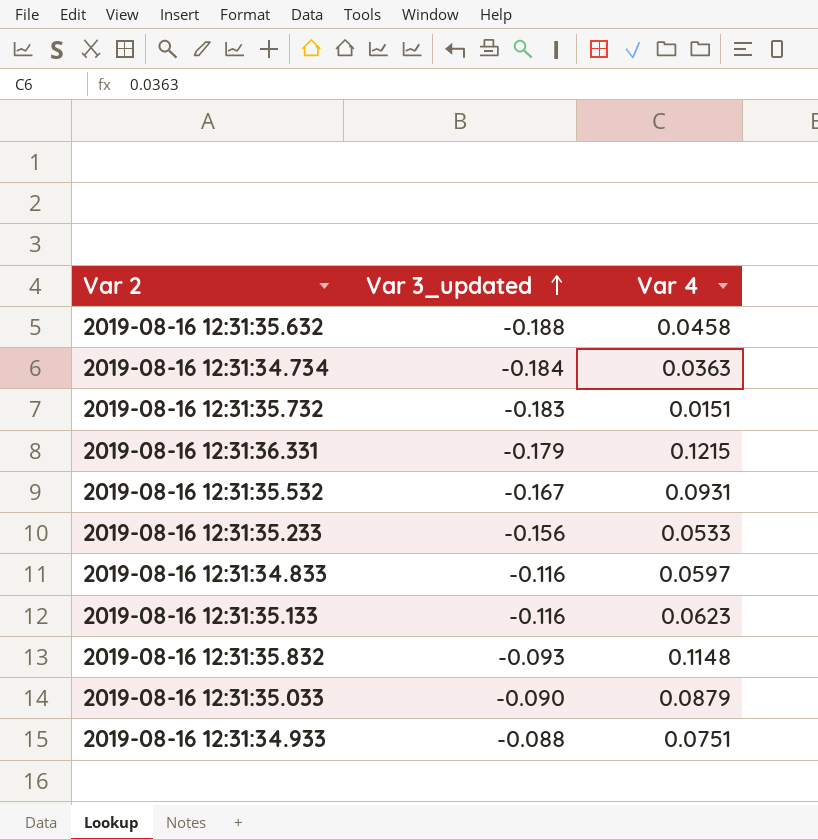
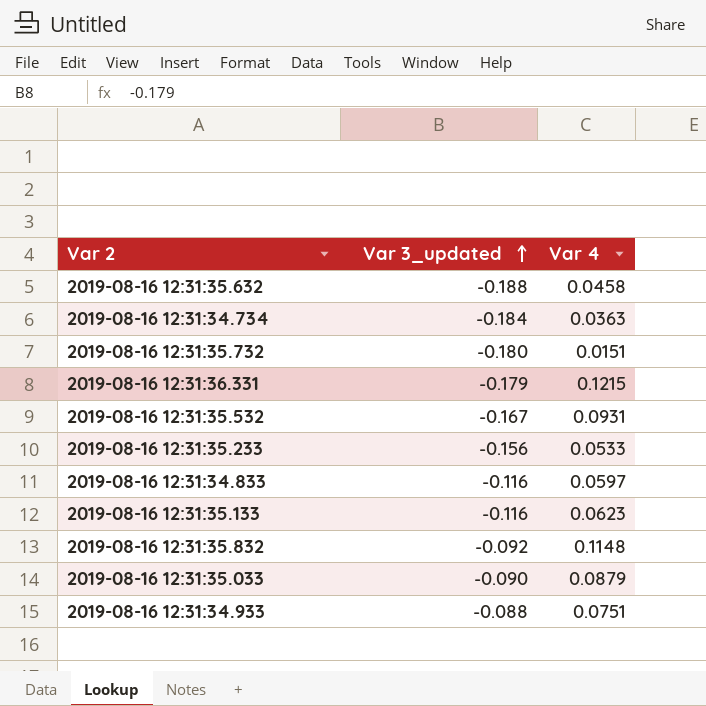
2019-08-16 12:31:35.732 | Var 3_updated: -0.183 -> -0.180
2019-08-16 12:31:35.832 | Var 3_updated: -0.093 -> -0.092

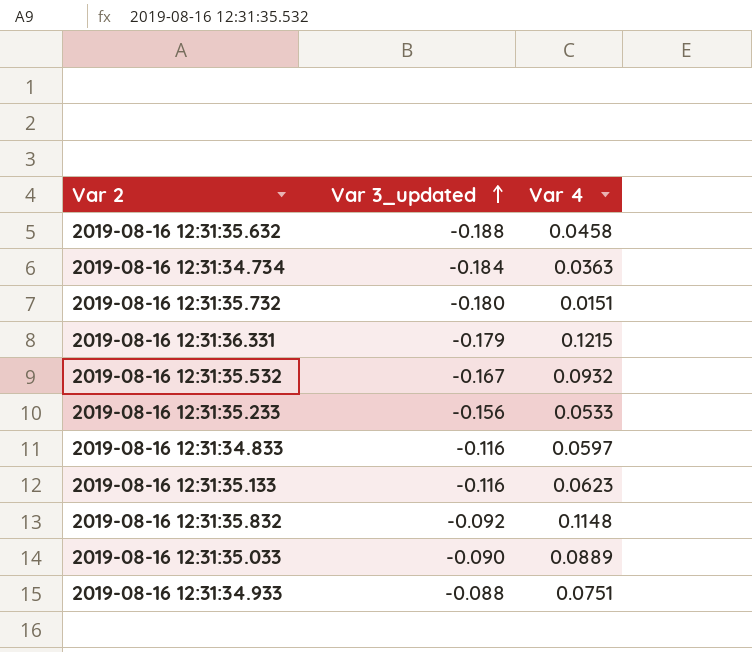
2019-08-16 12:31:35.532 | Var 4: 0.0931 -> 0.0932
2019-08-16 12:31:35.033 | Var 4: 0.0879 -> 0.0889

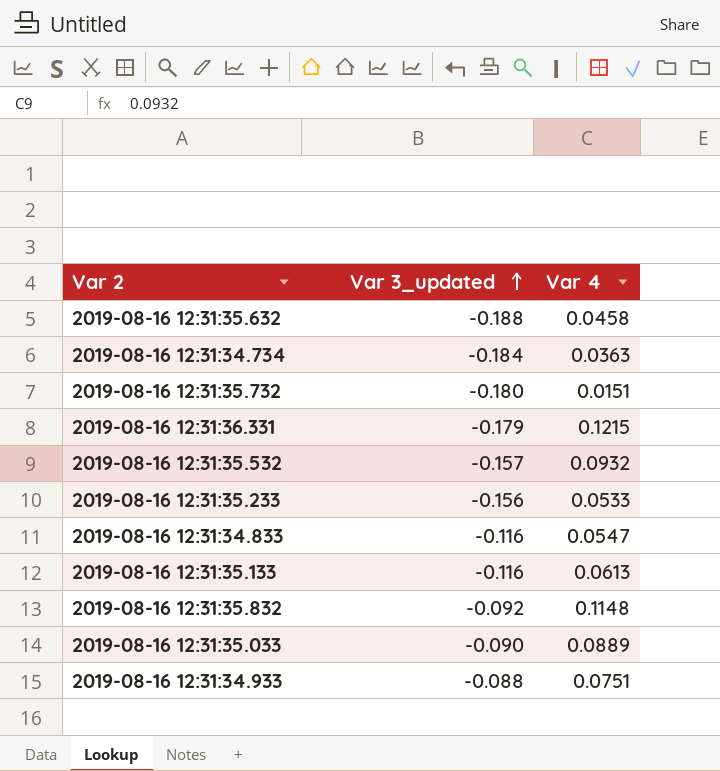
2019-08-16 12:31:35.532 | Var 3_updated: -0.167 -> -0.157
2019-08-16 12:31:34.833 | Var 4: 0.0597 -> 0.0547
2019-08-16 12:31:35.133 | Var 4: 0.0623 -> 0.0613

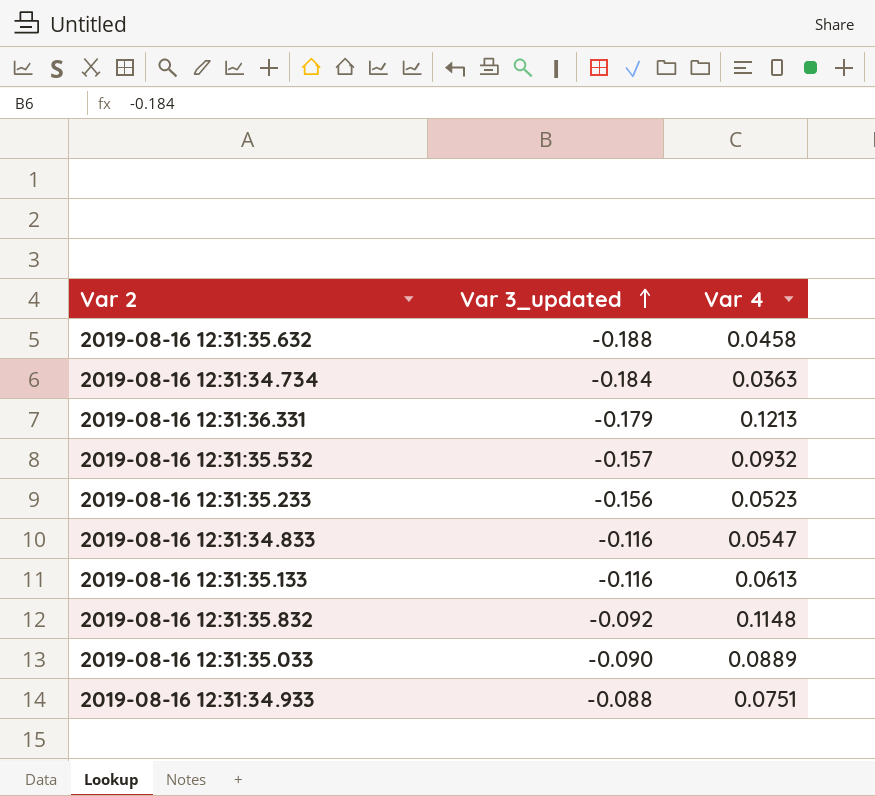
row 2019-08-16 12:31:35.732: -0.180 | 0.0151 -> none
2019-08-16 12:31:36.331 | Var 4: 0.1215 -> 0.1213
2019-08-16 12:31:35.233 | Var 4: 0.0533 -> 0.0523

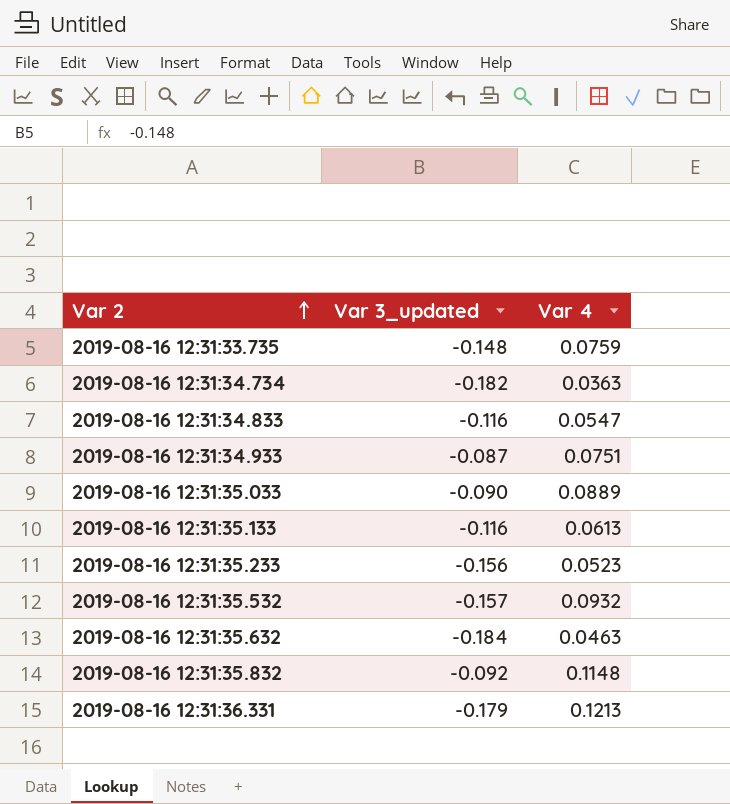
row order: Var 3_updated ascending -> Var 2 ascending
row 2019-08-16 12:31:33.735: none -> -0.148 | 0.0759
2019-08-16 12:31:34.734 | Var 3_updated: -0.184 -> -0.182
2019-08-16 12:31:34.933 | Var 3_updated: -0.088 -> -0.087
2019-08-16 12:31:35.632 | Var 3_updated: -0.188 -> -0.184
2019-08-16 12:31:35.632 | Var 4: 0.0458 -> 0.0463

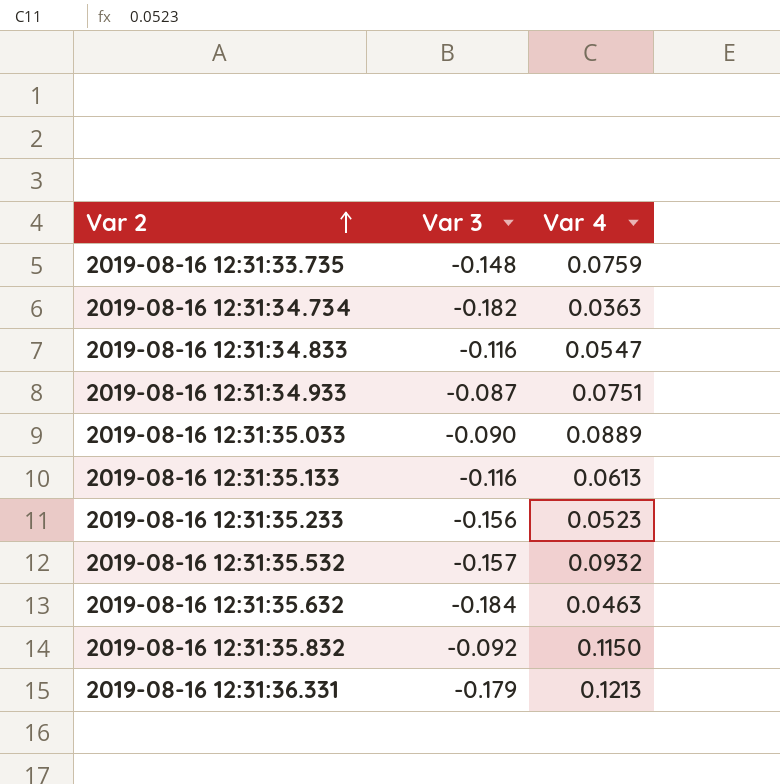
column name: Var 3_updated -> Var 3
2019-08-16 12:31:35.832 | Var 4: 0.1148 -> 0.1150

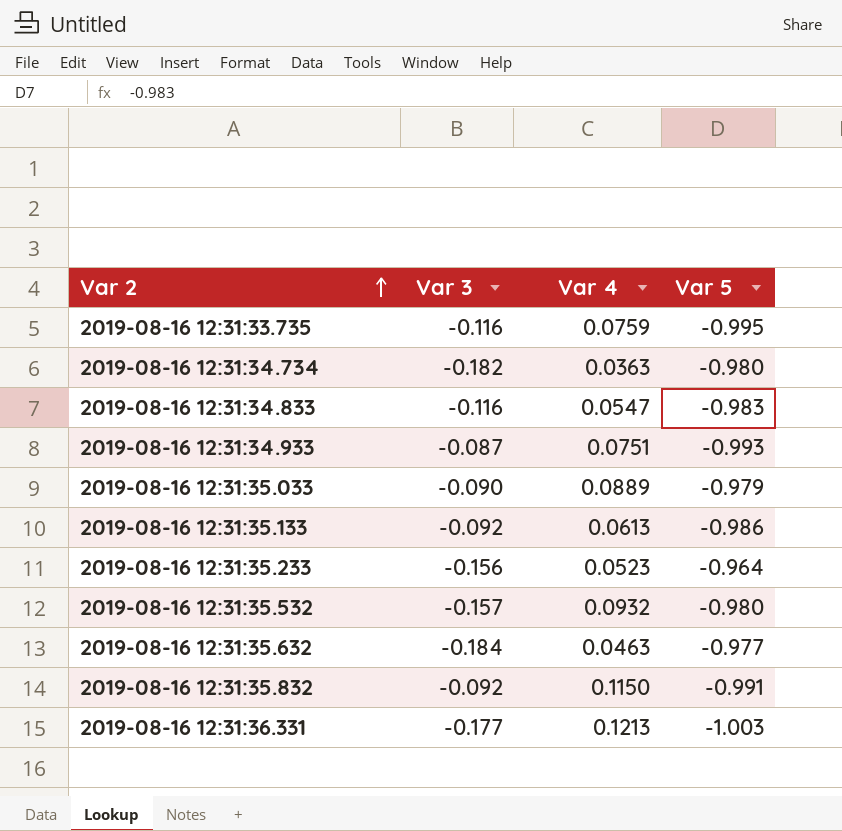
column Var 5 | position: none -> 4
2019-08-16 12:31:33.735 | Var 3: -0.148 -> -0.116
2019-08-16 12:31:35.133 | Var 3: -0.116 -> -0.092
2019-08-16 12:31:36.331 | Var 3: -0.179 -> -0.177

